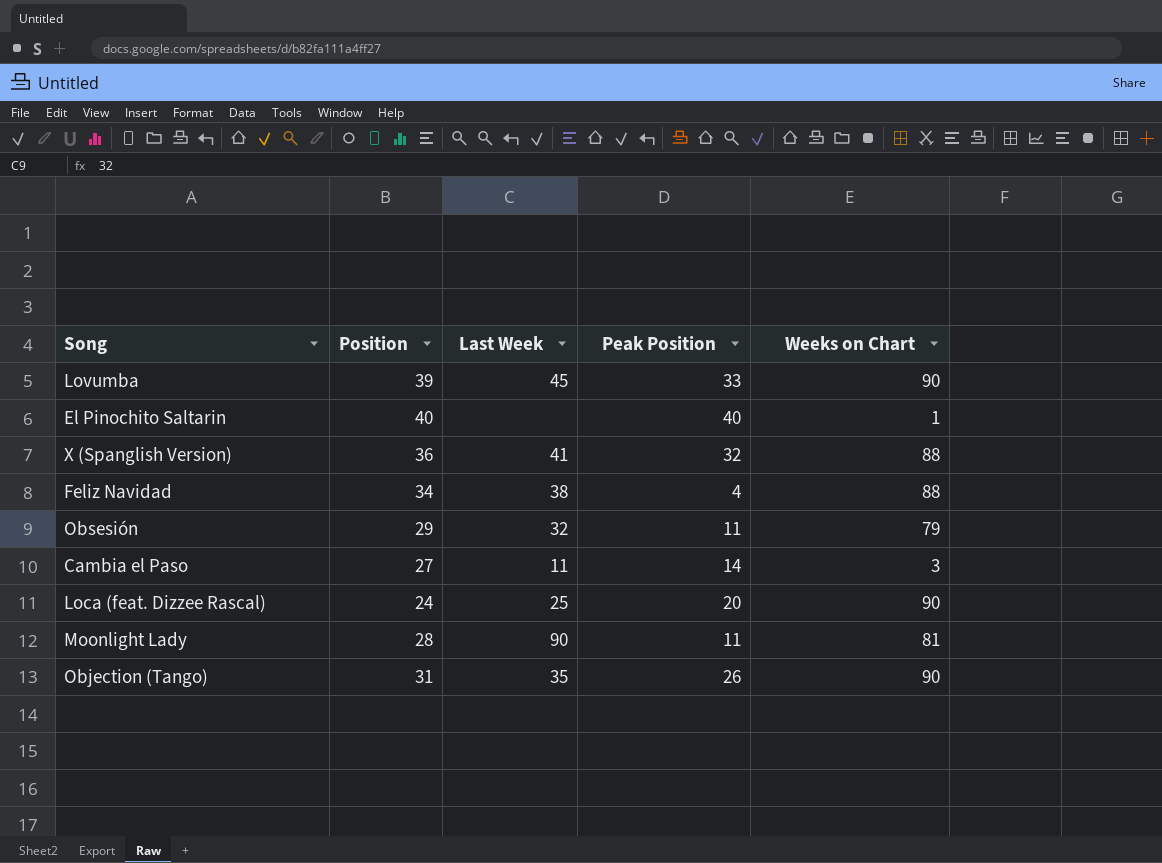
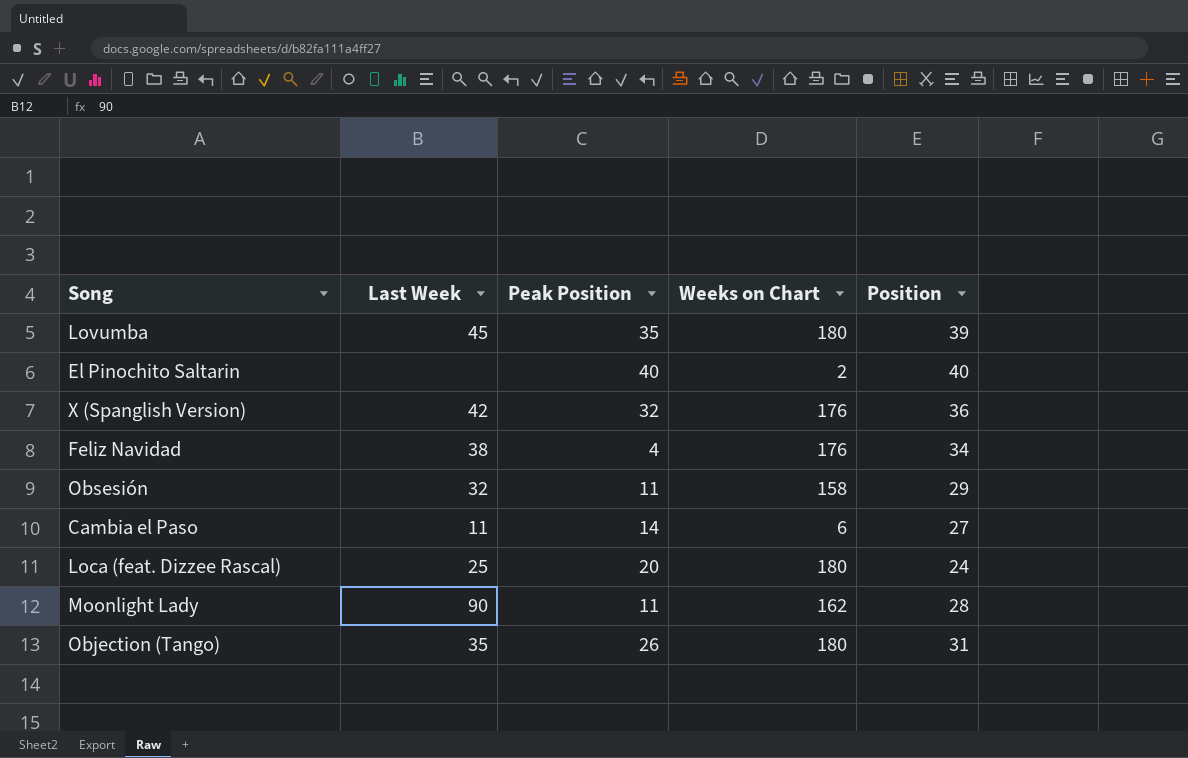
column Position | position: 2 -> 5
Lovumba | Peak Position: 33 -> 35
Lovumba | Weeks on Chart: 90 -> 180
El Pinochito Saltarin | Weeks on Chart: 1 -> 2
X (Spanglish Version) | Last Week: 41 -> 42
X (Spanglish Version) | Weeks on Chart: 88 -> 176
Feliz Navidad | Weeks on Chart: 88 -> 176
Obsesión | Weeks on Chart: 79 -> 158
Cambia el Paso | Weeks on Chart: 3 -> 6
Loca (feat. Dizzee Rascal) | Weeks on Chart: 90 -> 180
Moonlight Lady | Weeks on Chart: 81 -> 162
Objection (Tango) | Weeks on Chart: 90 -> 180

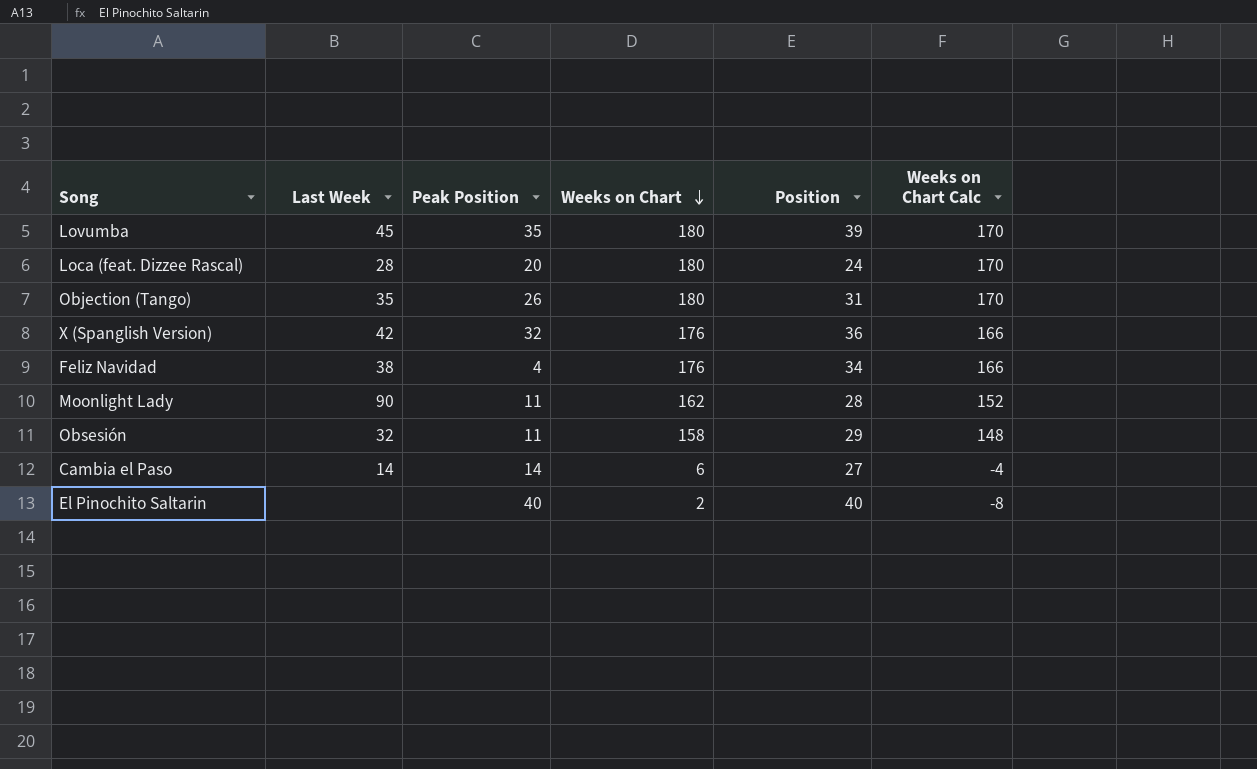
row order: none -> Weeks on Chart descending
column Weeks on Chart Calc | formula: none -> [Weeks on Chart] - 10
Loca (feat. Dizzee Rascal) | Last Week: 25 -> 28
Cambia el Paso | Last Week: 11 -> 14

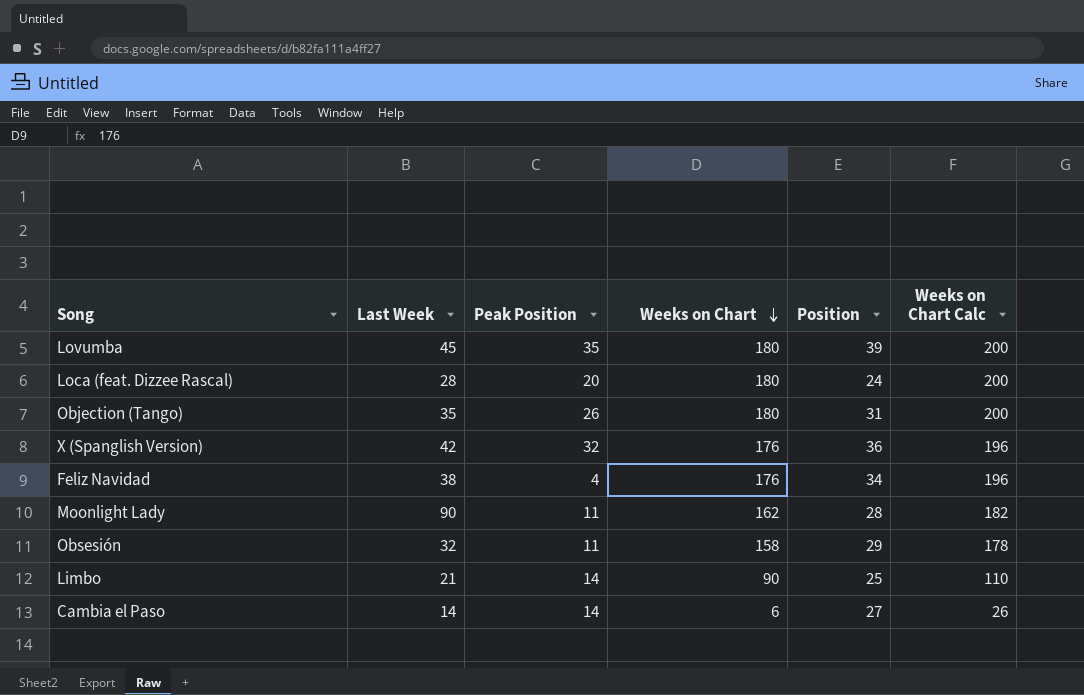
column Weeks on Chart Calc | formula: [Weeks on Chart] - 10 -> [Weeks on Chart] + 20
row El Pinochito Saltarin: none | 40 | 2 | 40 | -8 -> none
row Limbo: none -> 21 | 14 | 90 | 25 | 110

